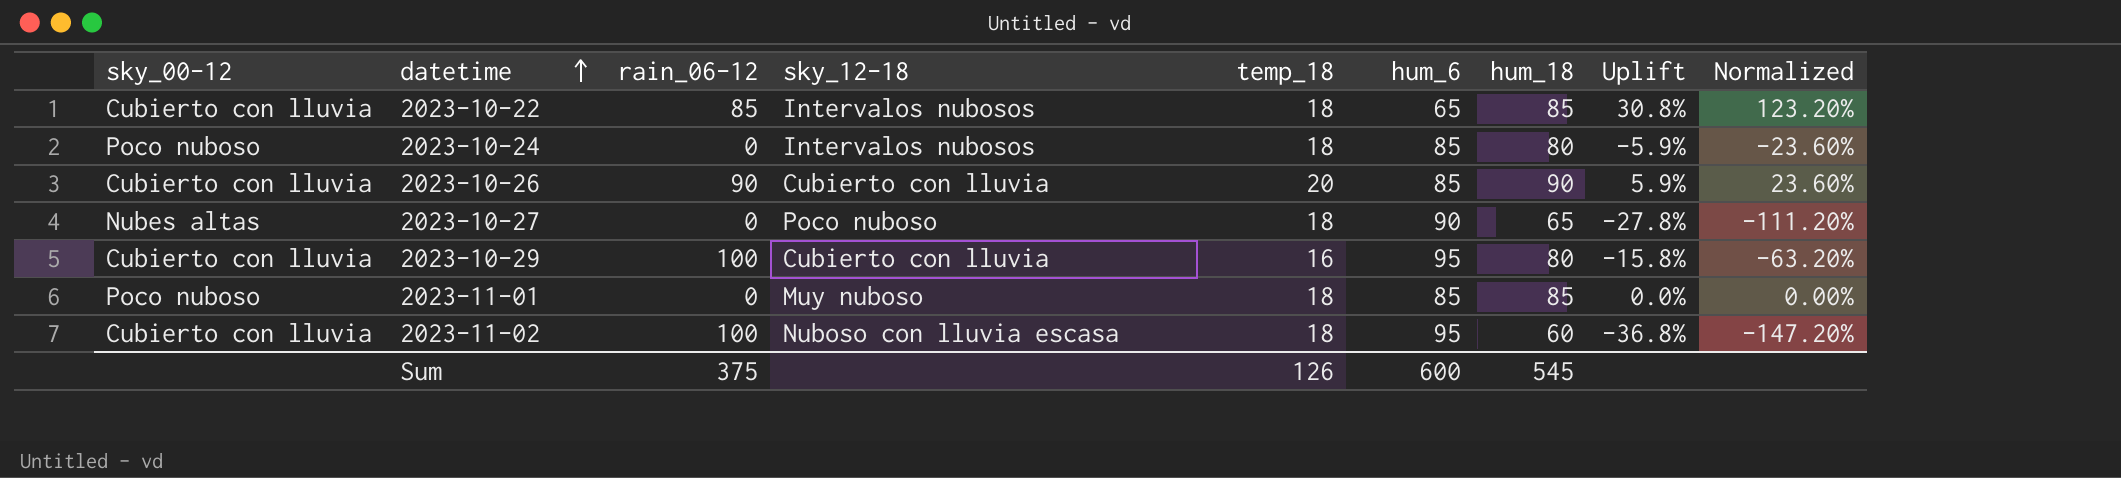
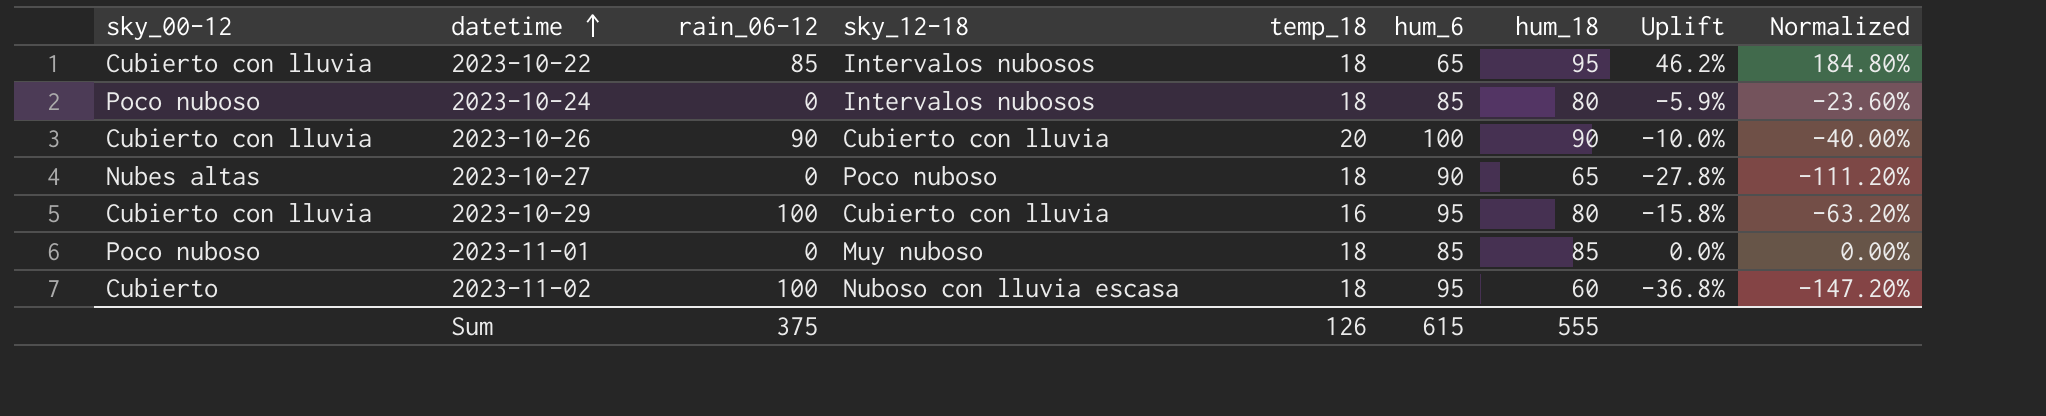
2023-10-22 | hum_18: 85 -> 95
2023-10-22 | Uplift: 30.8% -> 46.2%
2023-10-22 | Normalized: 123.20% -> 184.80%
2023-10-26 | hum_6: 85 -> 100
2023-10-26 | Uplift: 5.9% -> -10.0%
2023-10-26 | Normalized: 23.60% -> -40.00%
2023-11-02 | sky_00-12: Cubierto con lluvia -> Cubierto
Sum | hum_6: 600 -> 615
Sum | hum_18: 545 -> 555

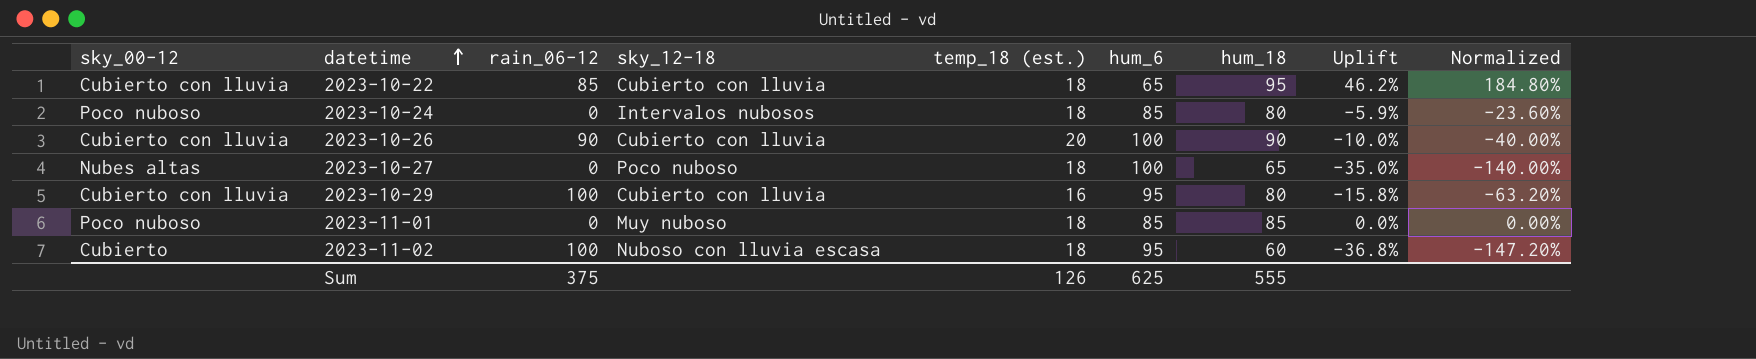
column name: temp_18 -> temp_18 (est.)
2023-10-22 | sky_12-18: Intervalos nubosos -> Cubierto con lluvia
2023-10-27 | hum_6: 90 -> 100
2023-10-27 | Uplift: -27.8% -> -35.0%
2023-10-27 | Normalized: -111.20% -> -140.00%
Sum | hum_6: 615 -> 625

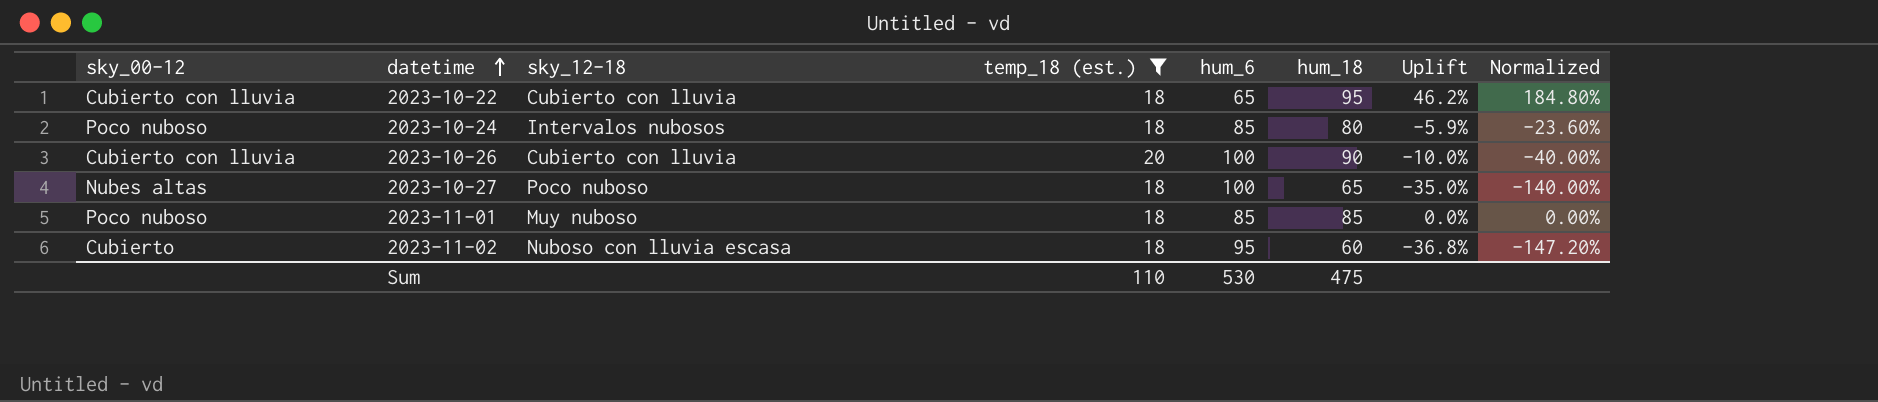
filter: none -> temp_18 (est.) != 16
column rain_06-12 | position: 3 -> none
Sum | temp_18 (est.): 126 -> 110
Sum | hum_6: 625 -> 530
Sum | hum_18: 555 -> 475

